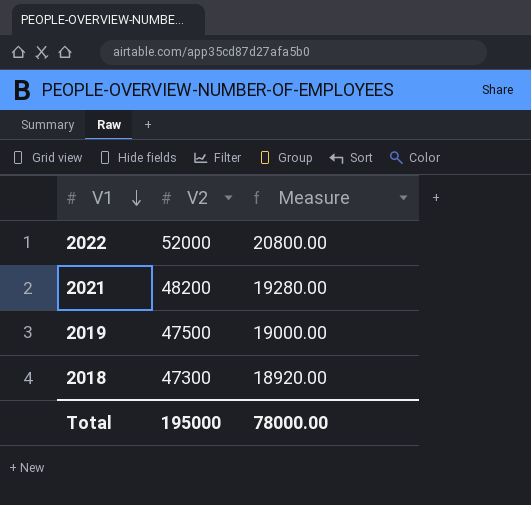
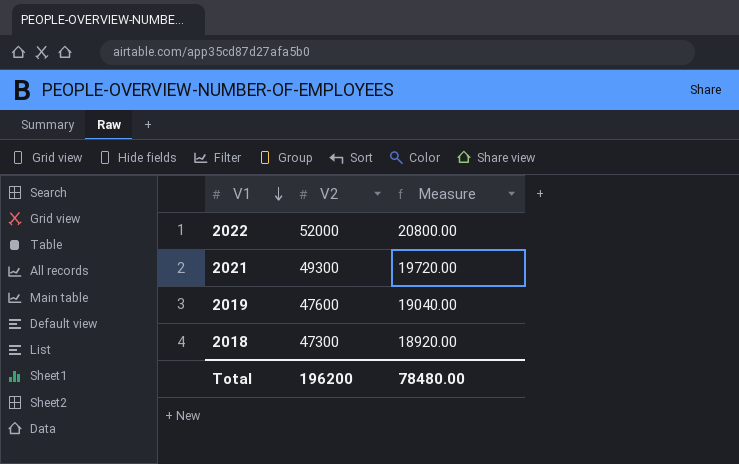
2021 | V2: 48200 -> 49300
2021 | Measure: 19280.00 -> 19720.00
2019 | V2: 47500 -> 47600
2019 | Measure: 19000.00 -> 19040.00
Total | V2: 195000 -> 196200
Total | Measure: 78000.00 -> 78480.00

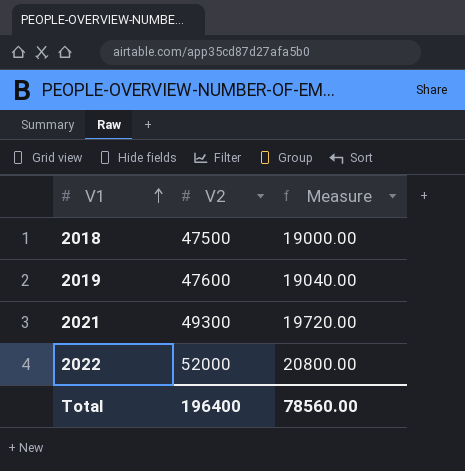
row order: V1 descending -> V1 ascending
2018 | V2: 47300 -> 47500
2018 | Measure: 18920.00 -> 19000.00
Total | V2: 196200 -> 196400
Total | Measure: 78480.00 -> 78560.00

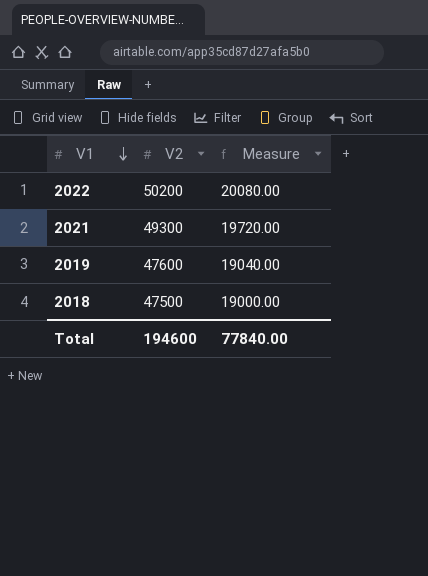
row order: V1 ascending -> V1 descending
2022 | V2: 52000 -> 50200
2022 | Measure: 20800.00 -> 20080.00
Total | V2: 196400 -> 194600
Total | Measure: 78560.00 -> 77840.00

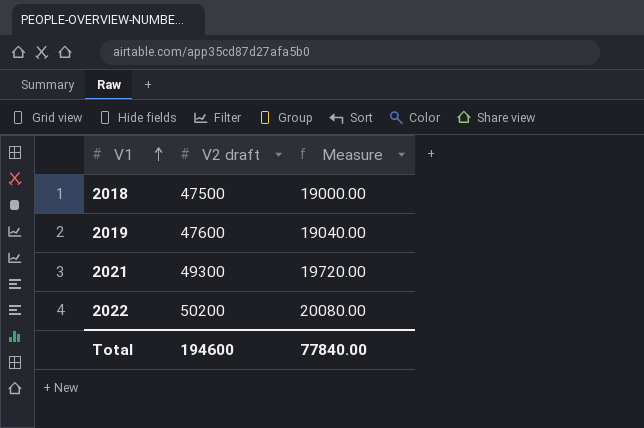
row order: V1 descending -> V1 ascending
column name: V2 -> V2 draft

